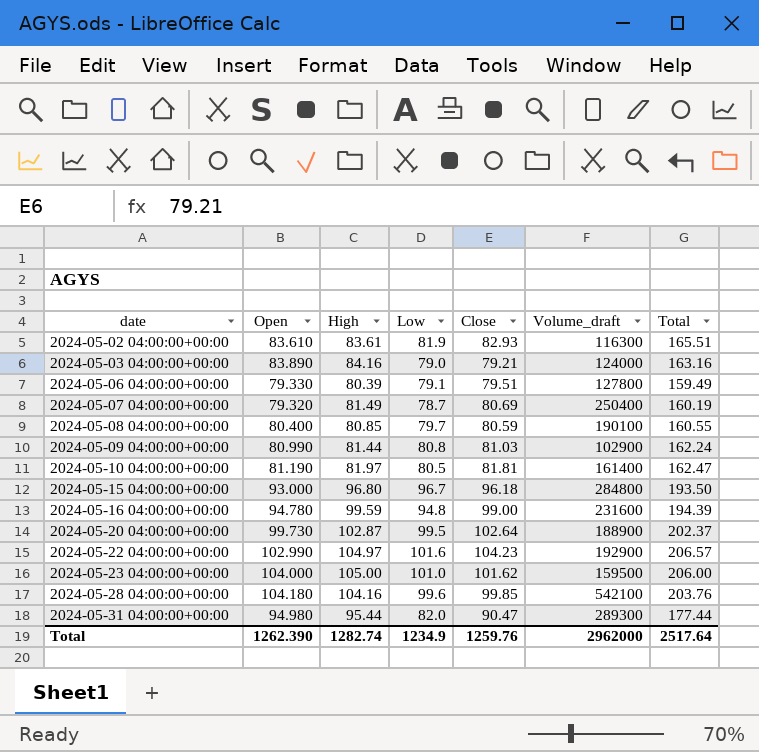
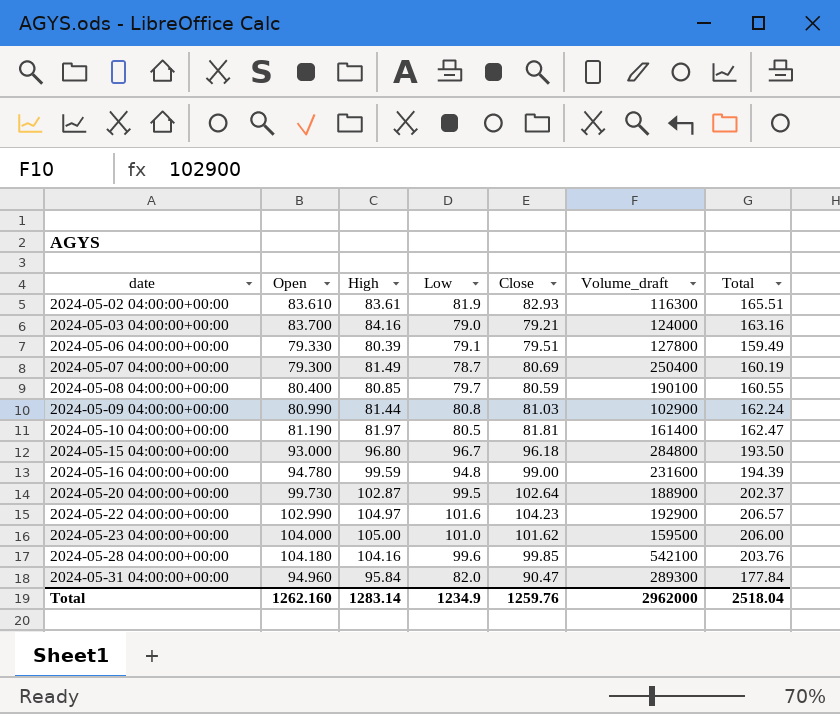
2024-05-03 04:00:00+00:00 | Open: 83.890 -> 83.700
2024-05-07 04:00:00+00:00 | Open: 79.320 -> 79.300
2024-05-31 04:00:00+00:00 | Open: 94.980 -> 94.960
2024-05-31 04:00:00+00:00 | High: 95.44 -> 95.84
2024-05-31 04:00:00+00:00 | Total: 177.44 -> 177.84
Total | Open: 1262.390 -> 1262.160
Total | High: 1282.74 -> 1283.14
Total | Total: 2517.64 -> 2518.04

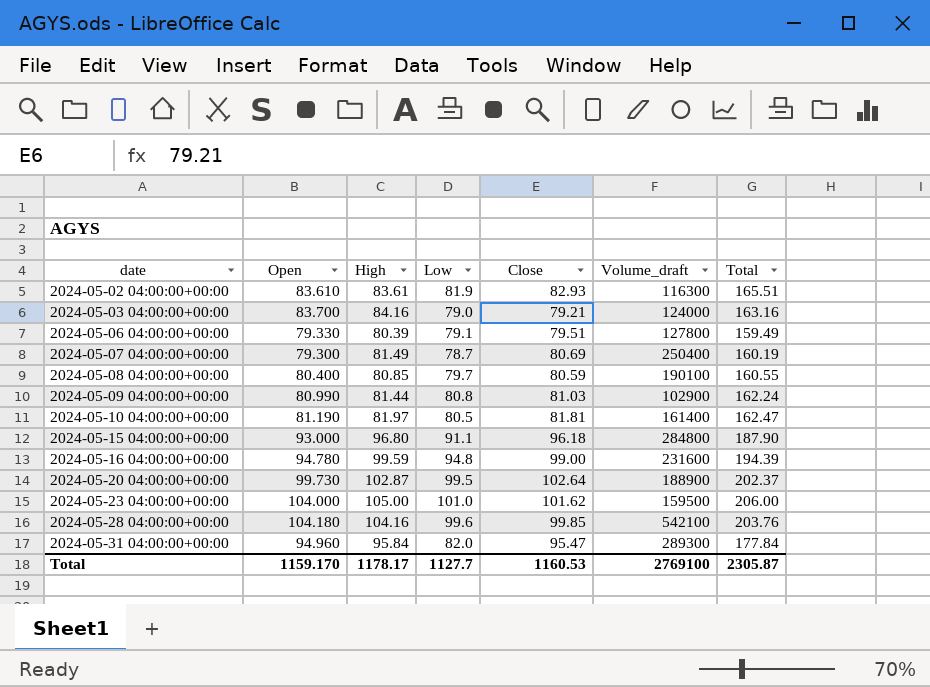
row 2024-05-22 04:00:00+00:00: 102.990 | 104.97 | 101.6 | 104.23 | 192900 | 206.57 -> none
2024-05-15 04:00:00+00:00 | Low: 96.7 -> 91.1
2024-05-15 04:00:00+00:00 | Total: 193.50 -> 187.90
2024-05-31 04:00:00+00:00 | Close: 90.47 -> 95.47
Total | Open: 1262.160 -> 1159.170
Total | High: 1283.14 -> 1178.17
Total | Low: 1234.9 -> 1127.7
Total | Close: 1259.76 -> 1160.53
Total | Volume_draft: 2962000 -> 2769100
Total | Total: 2518.04 -> 2305.87

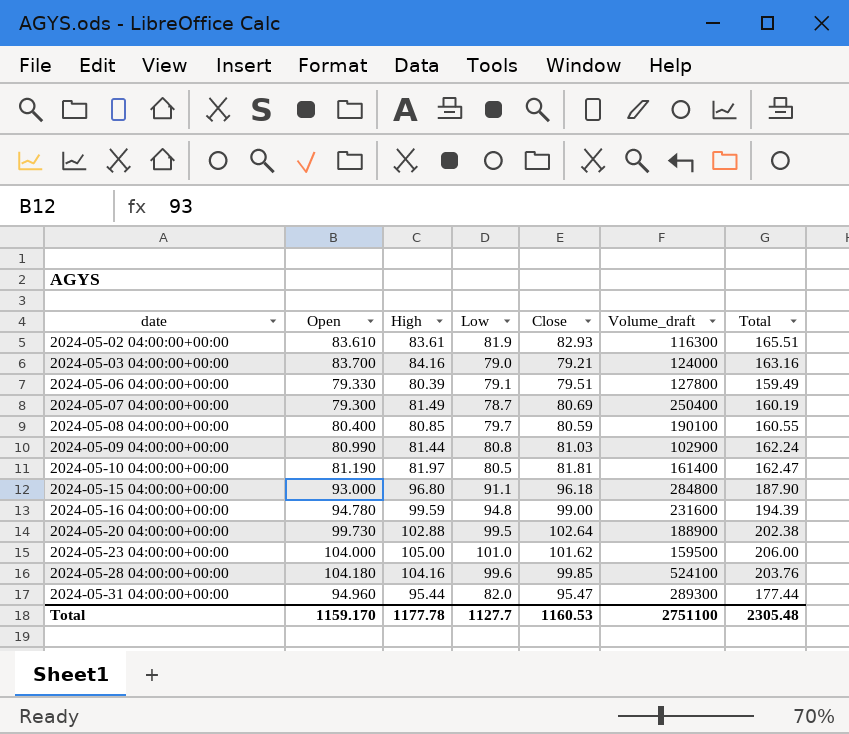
2024-05-20 04:00:00+00:00 | High: 102.87 -> 102.88
2024-05-20 04:00:00+00:00 | Total: 202.37 -> 202.38
2024-05-28 04:00:00+00:00 | Volume_draft: 542100 -> 524100
2024-05-31 04:00:00+00:00 | High: 95.84 -> 95.44
2024-05-31 04:00:00+00:00 | Total: 177.84 -> 177.44
Total | High: 1178.17 -> 1177.78
Total | Volume_draft: 2769100 -> 2751100
Total | Total: 2305.87 -> 2305.48

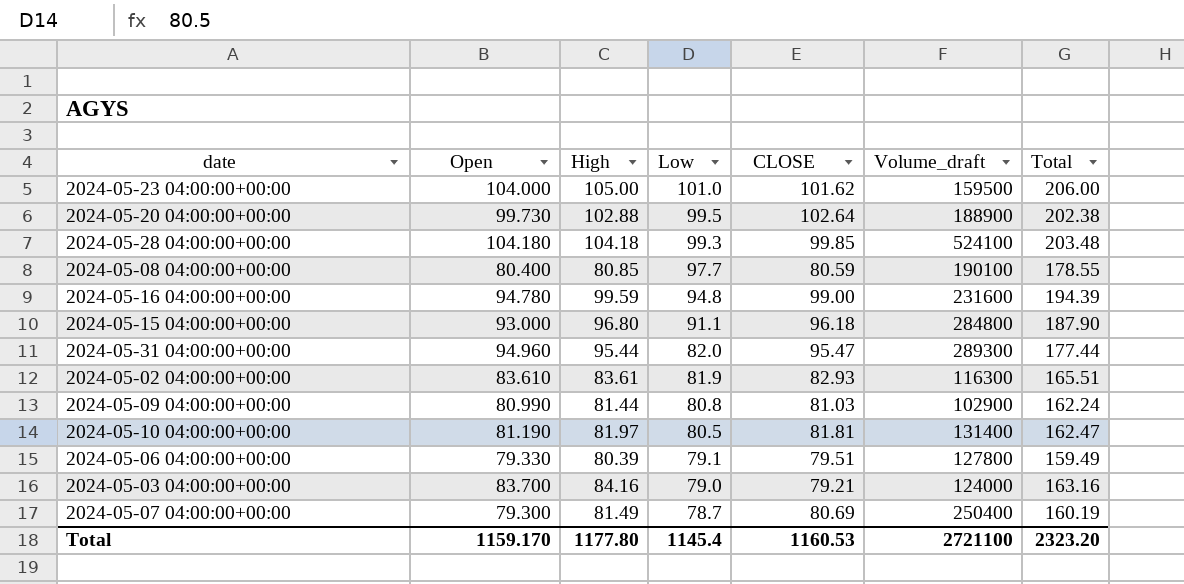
row order: date ascending -> Low descending
column name: Close -> CLOSE
2024-05-28 04:00:00+00:00 | High: 104.16 -> 104.18
2024-05-28 04:00:00+00:00 | Low: 99.6 -> 99.3
2024-05-28 04:00:00+00:00 | Total: 203.76 -> 203.48
2024-05-08 04:00:00+00:00 | Low: 79.7 -> 97.7
2024-05-08 04:00:00+00:00 | Total: 160.55 -> 178.55
2024-05-10 04:00:00+00:00 | Volume_draft: 161400 -> 131400
Total | High: 1177.78 -> 1177.80
Total | Low: 1127.7 -> 1145.4
Total | Volume_draft: 2751100 -> 2721100
Total | Total: 2305.48 -> 2323.20

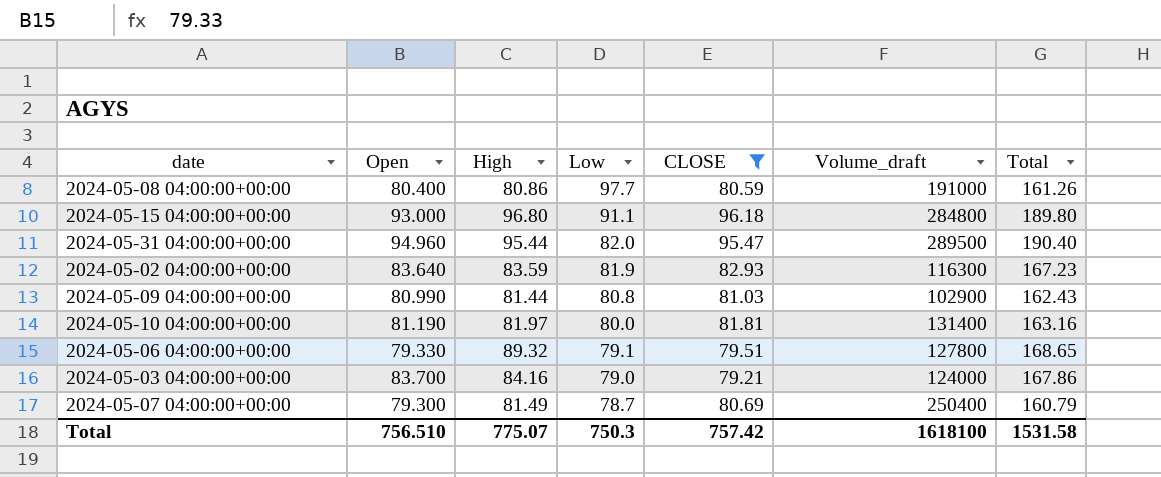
filter: none -> CLOSE <= 96.18
column Total | formula: [High] + [Low] -> [Open] + [High]
2024-05-08 04:00:00+00:00 | High: 80.85 -> 80.86
2024-05-08 04:00:00+00:00 | Volume_draft: 190100 -> 191000
2024-05-31 04:00:00+00:00 | Volume_draft: 289300 -> 289500
2024-05-02 04:00:00+00:00 | Open: 83.610 -> 83.640
2024-05-02 04:00:00+00:00 | High: 83.61 -> 83.59
2024-05-10 04:00:00+00:00 | Low: 80.5 -> 80.0
2024-05-06 04:00:00+00:00 | High: 80.39 -> 89.32
Total | Open: 1159.170 -> 756.510
Total | High: 1177.80 -> 775.07
Total | Low: 1145.4 -> 750.3
Total | CLOSE: 1160.53 -> 757.42
Total | Volume_draft: 2721100 -> 1618100
Total | Total: 2323.20 -> 1531.58

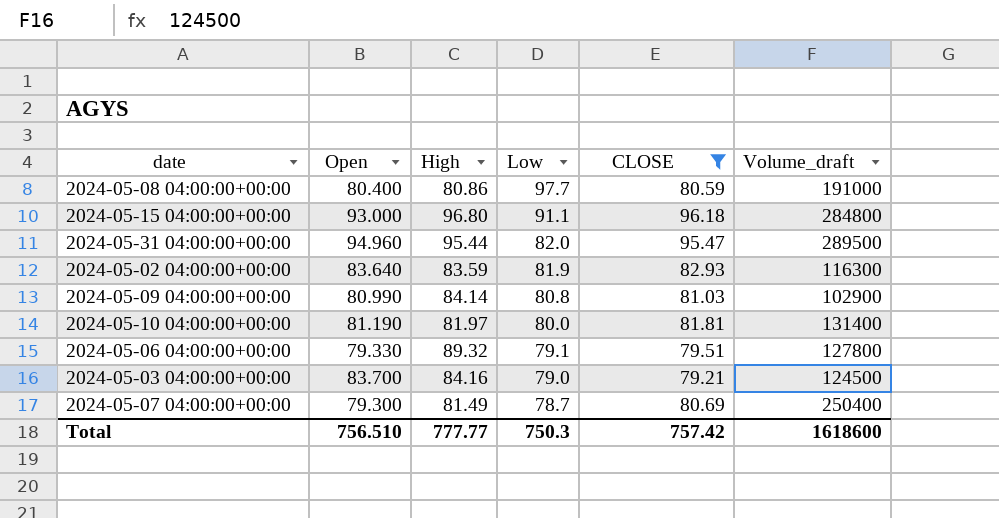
column Total | formula: [Open] + [High] -> none
2024-05-09 04:00:00+00:00 | High: 81.44 -> 84.14
2024-05-03 04:00:00+00:00 | Volume_draft: 124000 -> 124500
Total | High: 775.07 -> 777.77
Total | Volume_draft: 1618100 -> 1618600

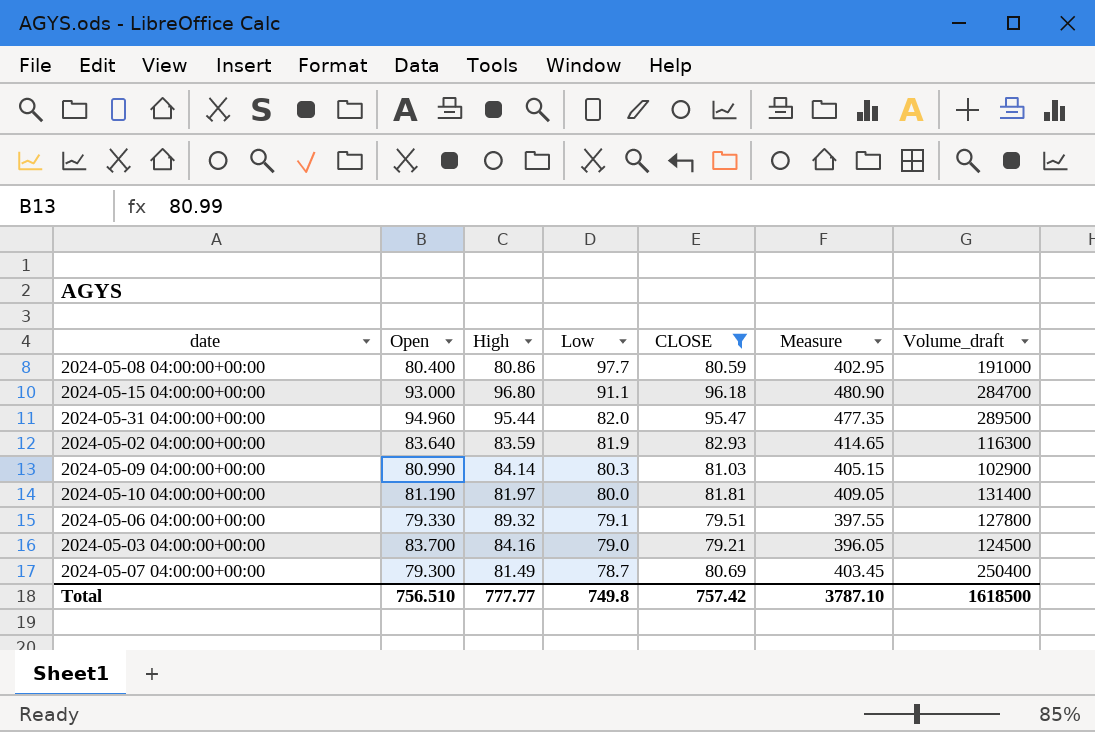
column Measure | formula: none -> [CLOSE] * 5
2024-05-15 04:00:00+00:00 | Volume_draft: 284800 -> 284700
2024-05-09 04:00:00+00:00 | Low: 80.8 -> 80.3
Total | Low: 750.3 -> 749.8
Total | Volume_draft: 1618600 -> 1618500

